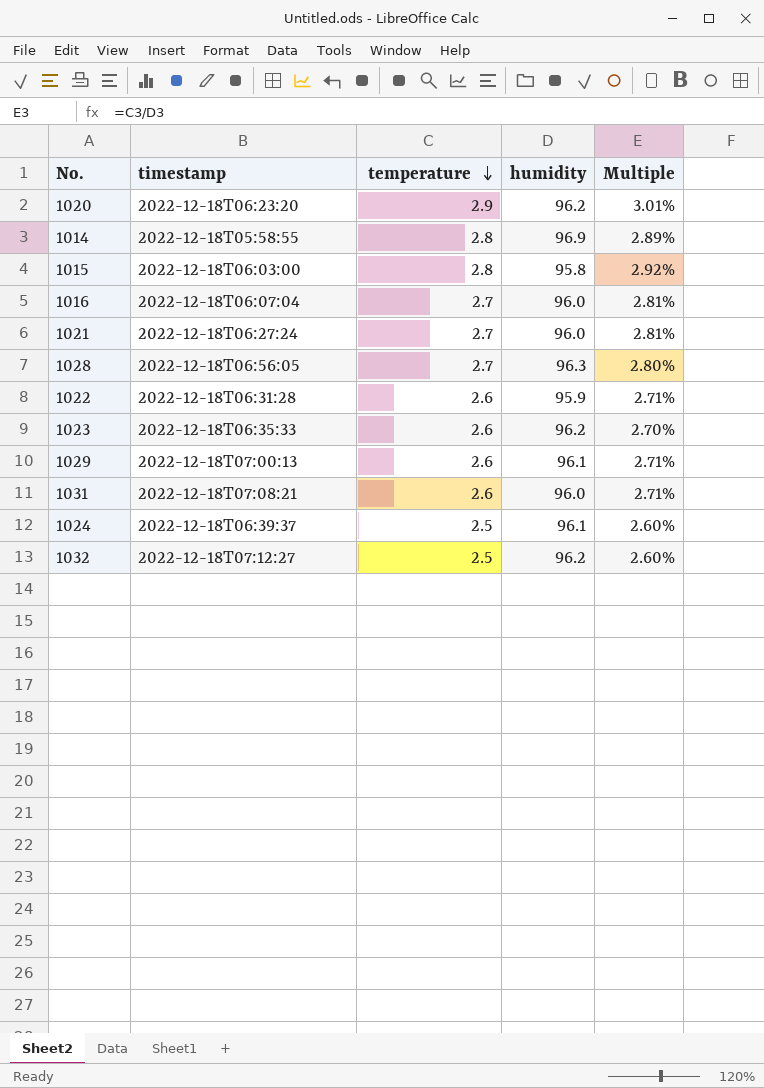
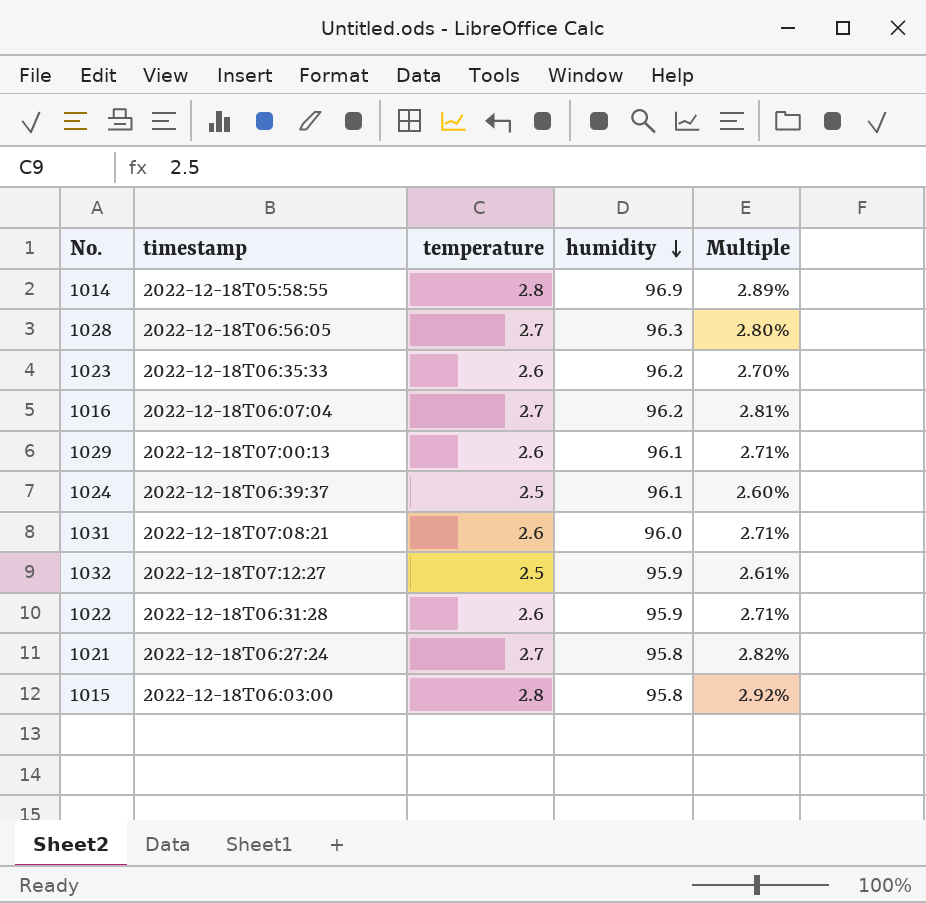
row order: temperature descending -> humidity descending
row 1020: 2022-12-18T06:23:20 | 2.9 | 96.2 | 3.01% -> none
1016 | humidity: 96.0 -> 96.2
1032 | humidity: 96.2 -> 95.9
1032 | Multiple: 2.60% -> 2.61%
1021 | humidity: 96.0 -> 95.8
1021 | Multiple: 2.81% -> 2.82%

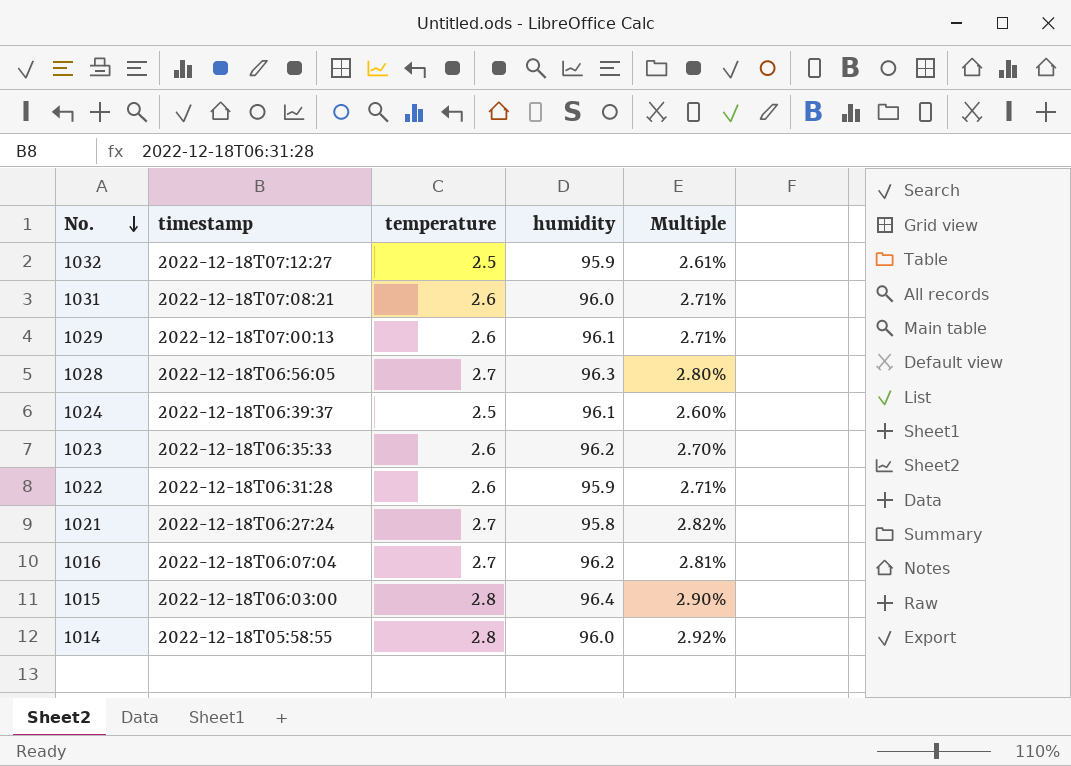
row order: humidity descending -> No. descending
1015 | humidity: 95.8 -> 96.4
1015 | Multiple: 2.92% -> 2.90%
1014 | humidity: 96.9 -> 96.0
1014 | Multiple: 2.89% -> 2.92%

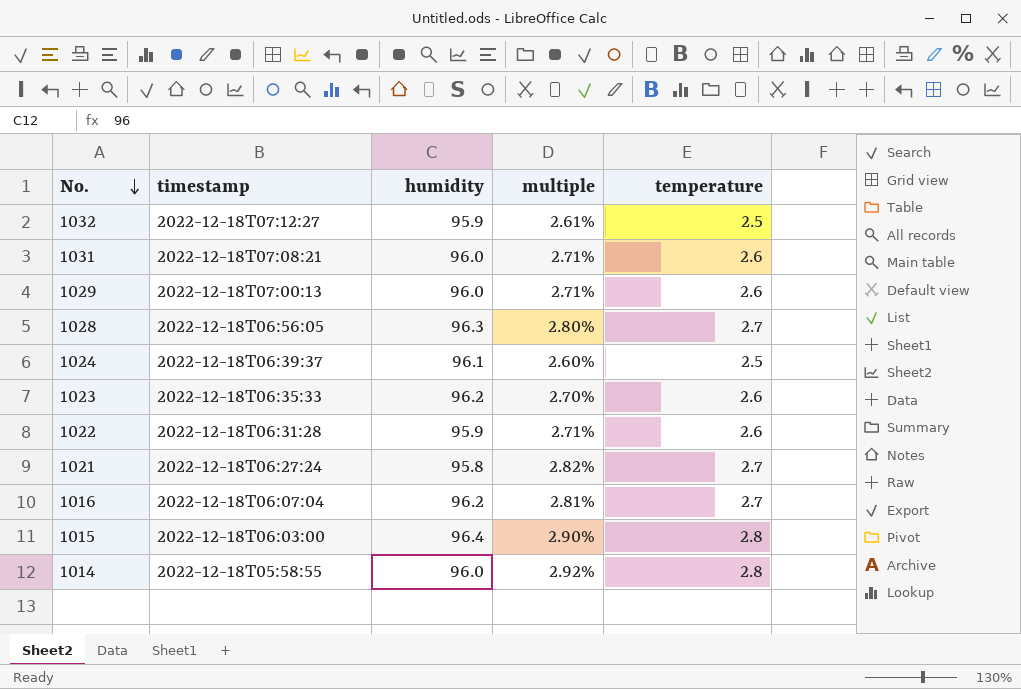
column name: Multiple -> multiple
column temperature | position: 3 -> 5
1029 | humidity: 96.1 -> 96.0

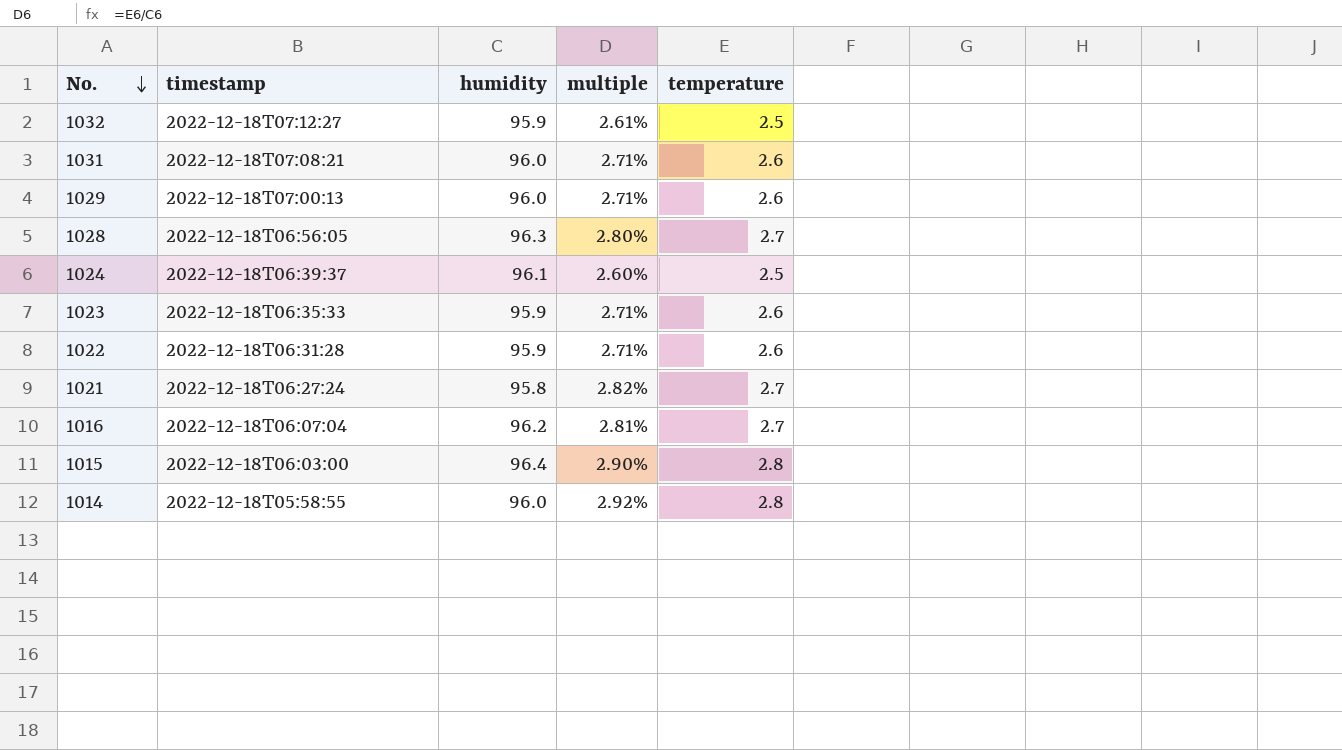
1023 | humidity: 96.2 -> 95.9
1023 | multiple: 2.70% -> 2.71%

